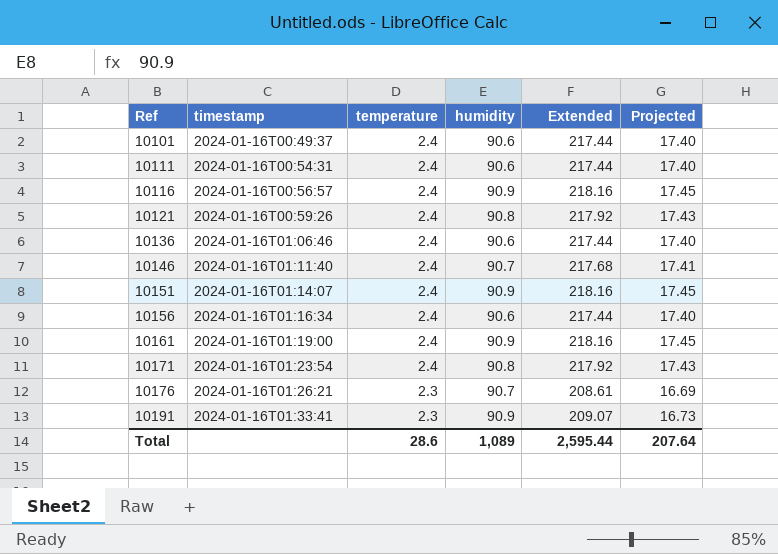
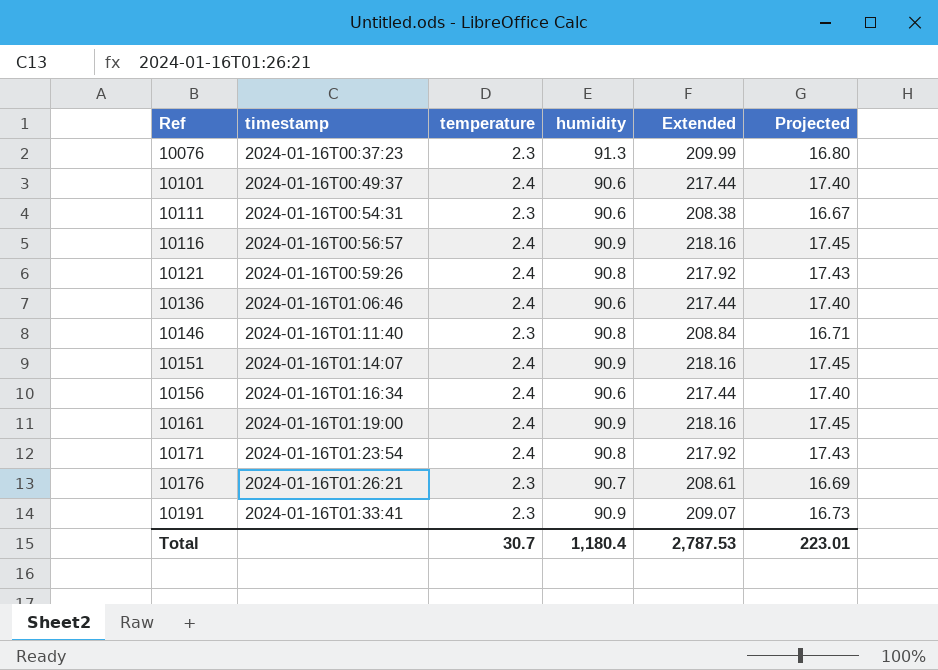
row 10076: none -> 2024-01-16T00:37:23 | 2.3 | 91.3 | 209.99 | 16.80
10111 | temperature: 2.4 -> 2.3
10111 | Extended: 217.44 -> 208.38
10111 | Projected: 17.40 -> 16.67
10146 | temperature: 2.4 -> 2.3
10146 | humidity: 90.7 -> 90.8
10146 | Extended: 217.68 -> 208.84
10146 | Projected: 17.41 -> 16.71
Total | temperature: 28.6 -> 30.7
Total | humidity: 1,089 -> 1,180.4
Total | Extended: 2,595.44 -> 2,787.53
Total | Projected: 207.64 -> 223.01

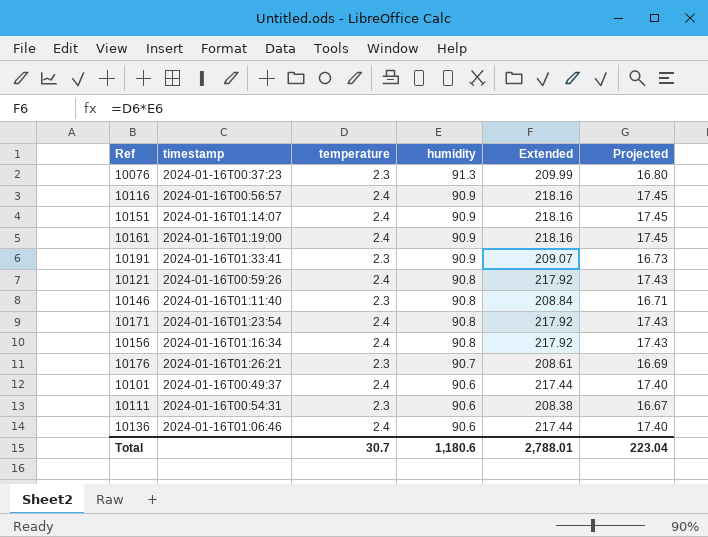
row order: Ref ascending -> humidity descending
10156 | humidity: 90.6 -> 90.8
10156 | Extended: 217.44 -> 217.92
10156 | Projected: 17.40 -> 17.43
Total | humidity: 1,180.4 -> 1,180.6
Total | Extended: 2,787.53 -> 2,788.01
Total | Projected: 223.01 -> 223.04

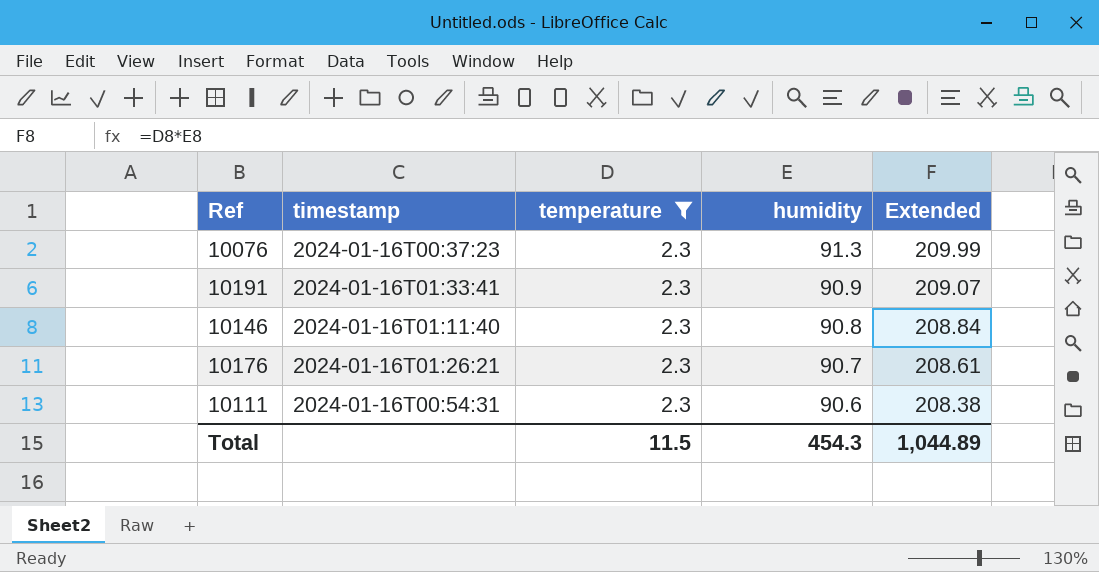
filter: none -> temperature = 2.3
column Projected | formula: [Extended] * 0.08 -> none
Total | temperature: 30.7 -> 11.5
Total | humidity: 1,180.6 -> 454.3
Total | Extended: 2,788.01 -> 1,044.89

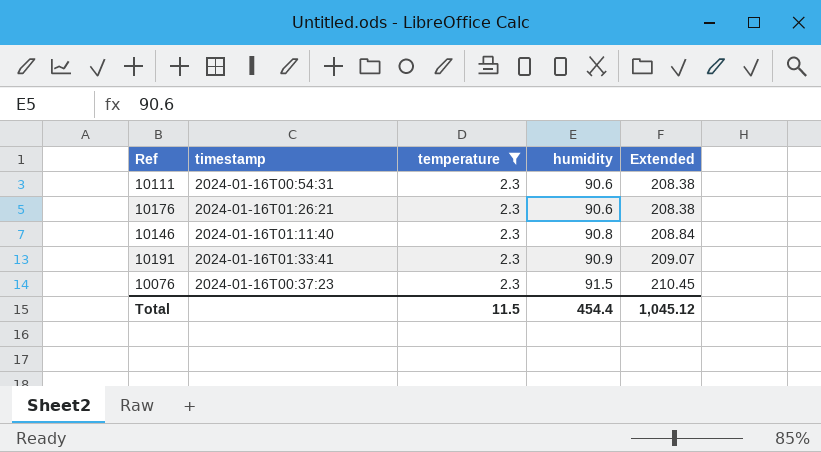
row order: humidity descending -> humidity ascending
10176 | humidity: 90.7 -> 90.6
10176 | Extended: 208.61 -> 208.38
10076 | humidity: 91.3 -> 91.5
10076 | Extended: 209.99 -> 210.45
Total | humidity: 454.3 -> 454.4
Total | Extended: 1,044.89 -> 1,045.12

